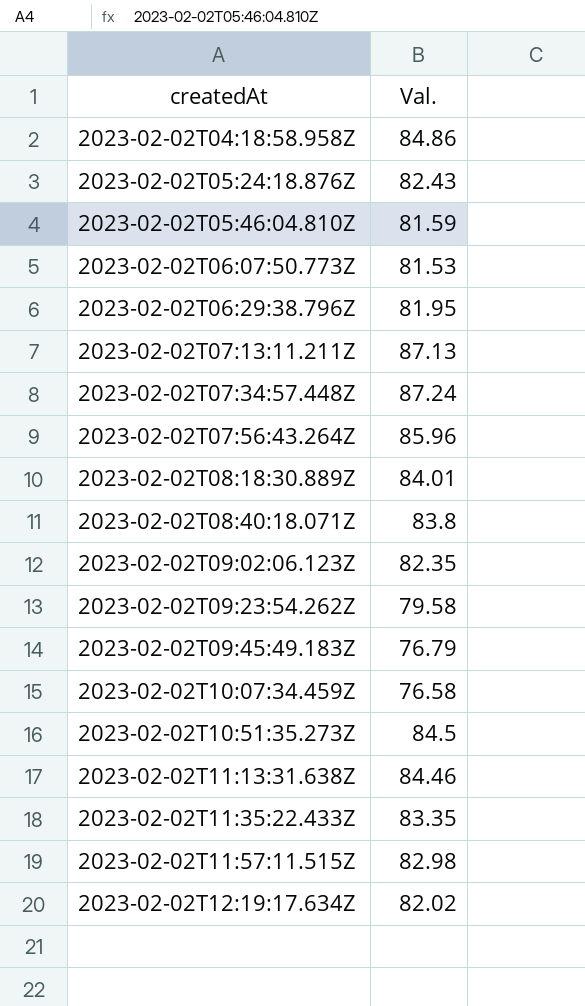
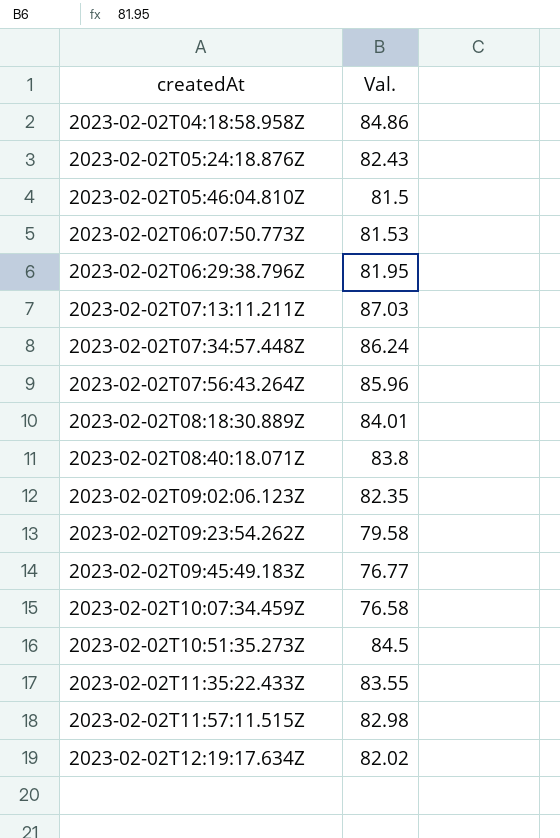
row 2023-02-02T11:13:31.638Z: 84.46 -> none
2023-02-02T05:46:04.810Z | Val.: 81.59 -> 81.5
2023-02-02T07:13:11.211Z | Val.: 87.13 -> 87.03
2023-02-02T07:34:57.448Z | Val.: 87.24 -> 86.24
2023-02-02T09:45:49.183Z | Val.: 76.79 -> 76.77
2023-02-02T11:35:22.433Z | Val.: 83.35 -> 83.55

